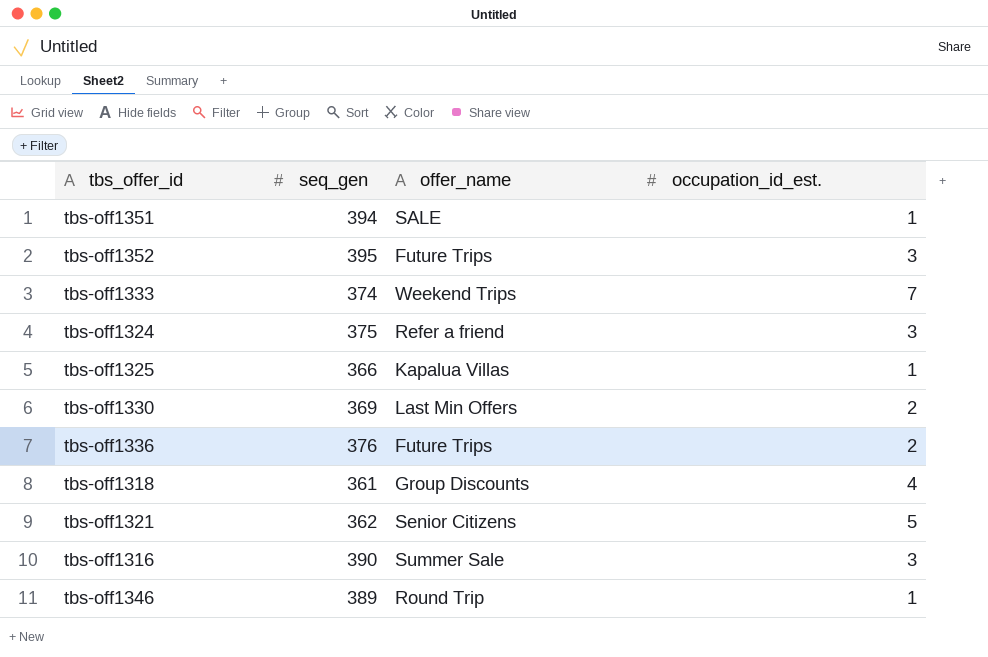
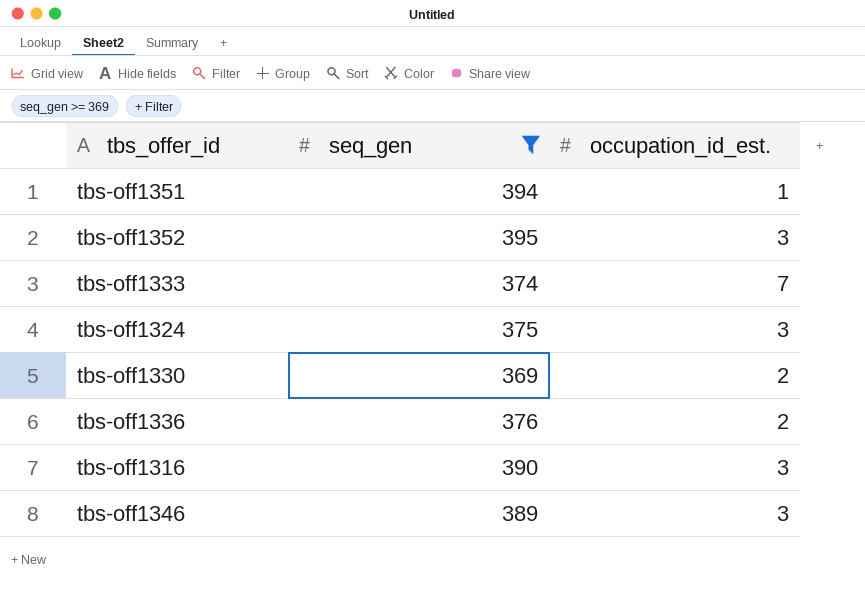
filter: none -> seq_gen >= 369
column offer_name | position: 3 -> none
tbs-off1346 | occupation_id_est.: 1 -> 3

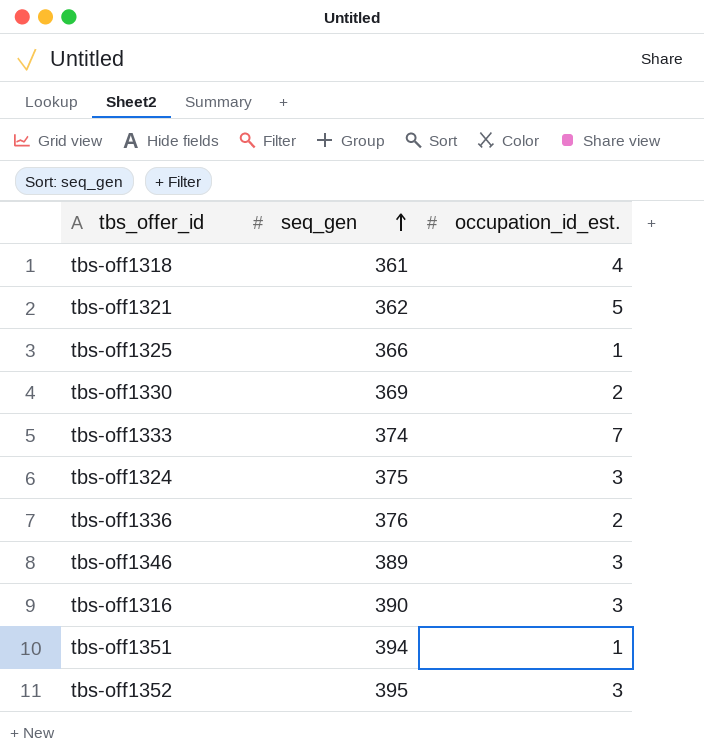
filter: seq_gen >= 369 -> none
row order: none -> seq_gen ascending

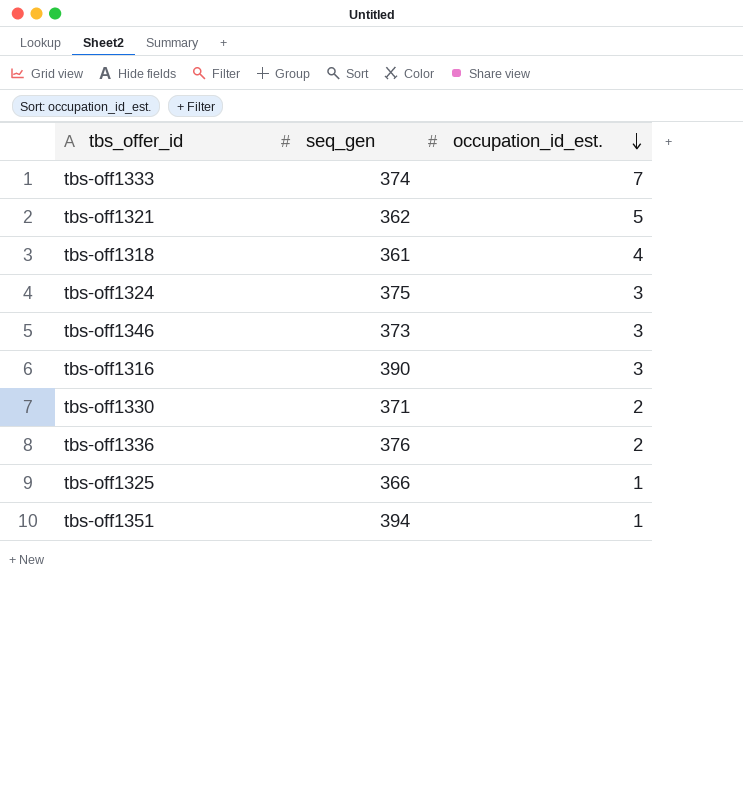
row order: seq_gen ascending -> occupation_id_est. descending
row tbs-off1352: 395 | 3 -> none
tbs-off1346 | seq_gen: 389 -> 373
tbs-off1330 | seq_gen: 369 -> 371

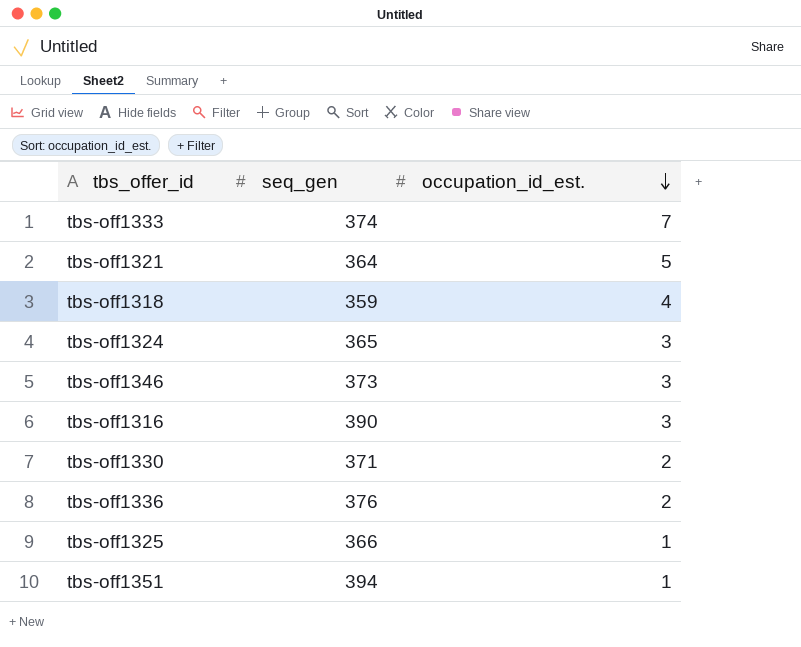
tbs-off1321 | seq_gen: 362 -> 364
tbs-off1318 | seq_gen: 361 -> 359
tbs-off1324 | seq_gen: 375 -> 365

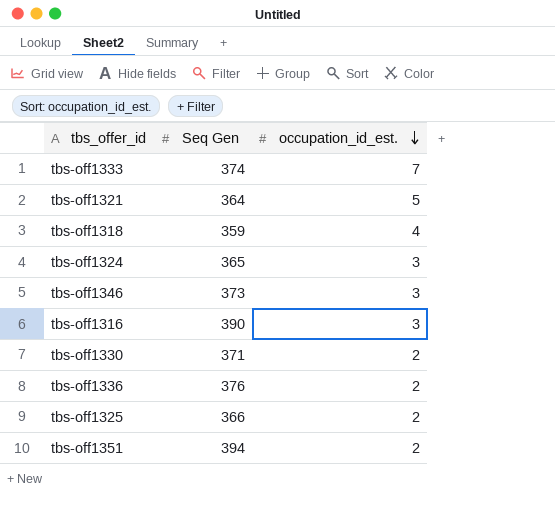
column name: seq_gen -> Seq Gen
tbs-off1325 | occupation_id_est.: 1 -> 2
tbs-off1351 | occupation_id_est.: 1 -> 2

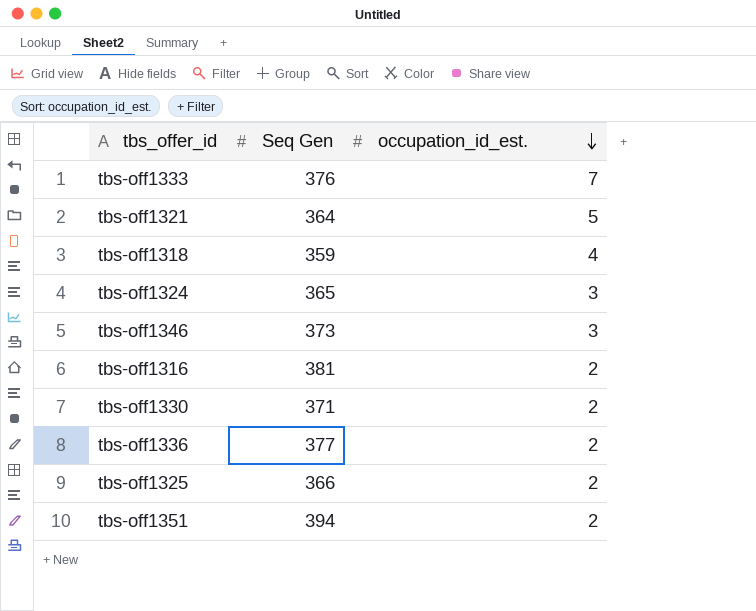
tbs-off1333 | Seq Gen: 374 -> 376
tbs-off1316 | Seq Gen: 390 -> 381
tbs-off1316 | occupation_id_est.: 3 -> 2
tbs-off1336 | Seq Gen: 376 -> 377

